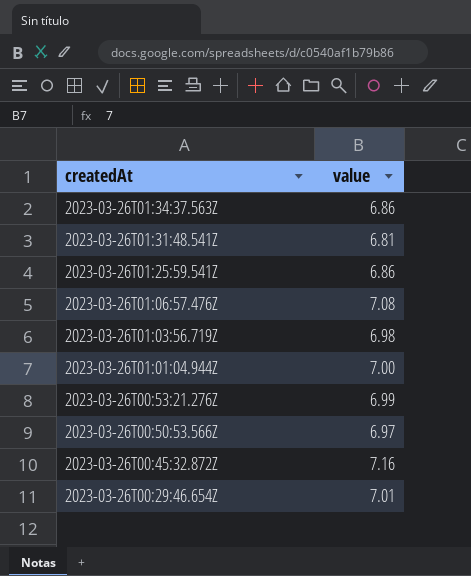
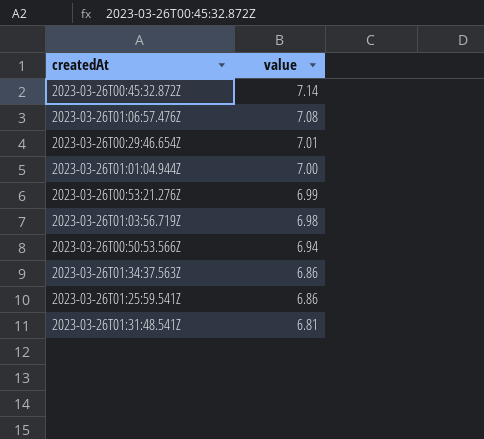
row order: createdAt descending -> value descending
2023-03-26T00:45:32.872Z | value: 7.16 -> 7.14
2023-03-26T00:50:53.566Z | value: 6.97 -> 6.94

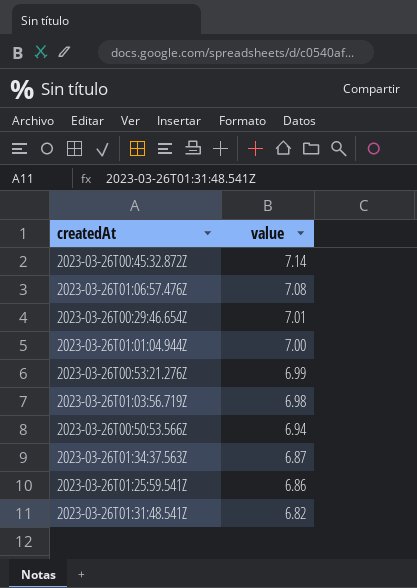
2023-03-26T01:34:37.563Z | value: 6.86 -> 6.87
2023-03-26T01:31:48.541Z | value: 6.81 -> 6.82

